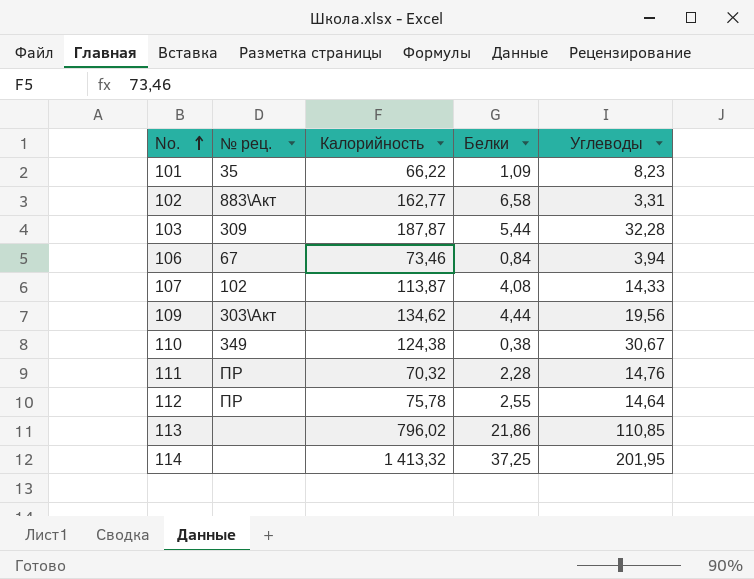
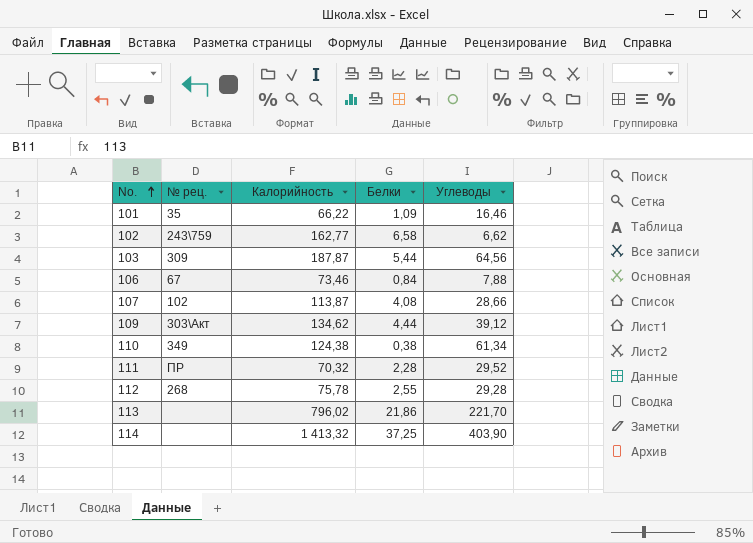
101 | Углеводы: 8,23 -> 16,46
102 | № рец.: 883\Акт -> 243\759
102 | Углеводы: 3,31 -> 6,62
103 | Углеводы: 32,28 -> 64,56
106 | Углеводы: 3,94 -> 7,88
107 | Углеводы: 14,33 -> 28,66
109 | Углеводы: 19,56 -> 39,12
110 | Углеводы: 30,67 -> 61,34
111 | Углеводы: 14,76 -> 29,52
112 | № рец.: ПР -> 268
112 | Углеводы: 14,64 -> 29,28
113 | Углеводы: 110,85 -> 221,70
114 | Углеводы: 201,95 -> 403,90

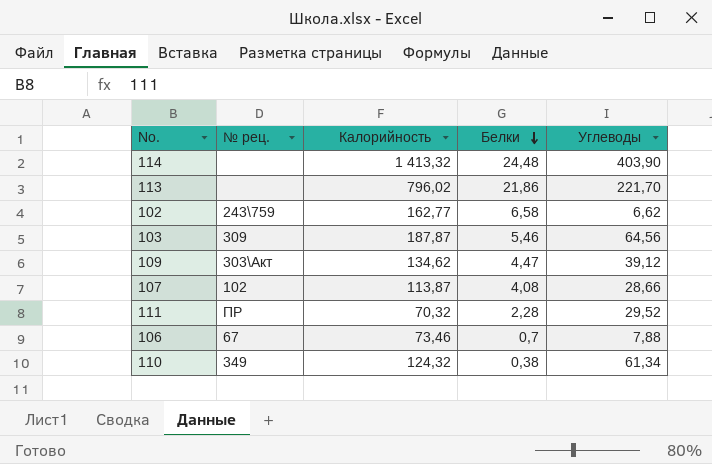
row order: No. ascending -> Белки descending
row 101: 35 | 66,22 | 1,09 | 16,46 -> none
row 112: 268 | 75,78 | 2,55 | 29,28 -> none
114 | Белки: 37,25 -> 24,48
103 | Белки: 5,44 -> 5,46
109 | Белки: 4,44 -> 4,47
106 | Белки: 0,84 -> 0,7
110 | Калорийность: 124,38 -> 124,32

